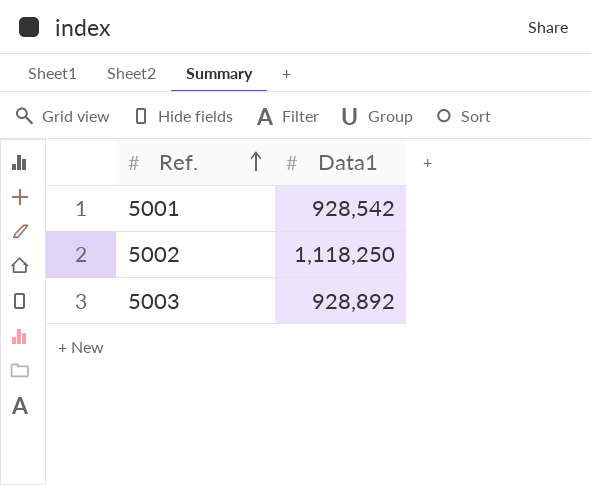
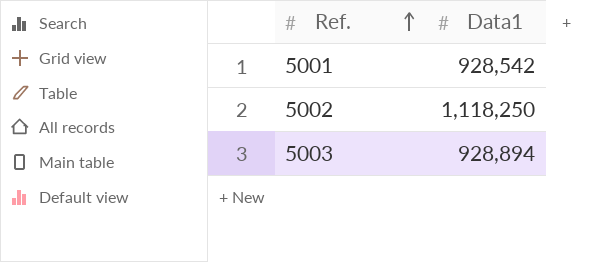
5003 | Data1: 928,892 -> 928,894

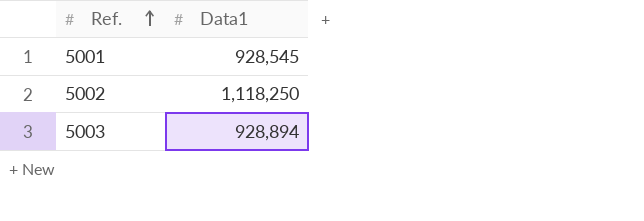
5001 | Data1: 928,542 -> 928,545

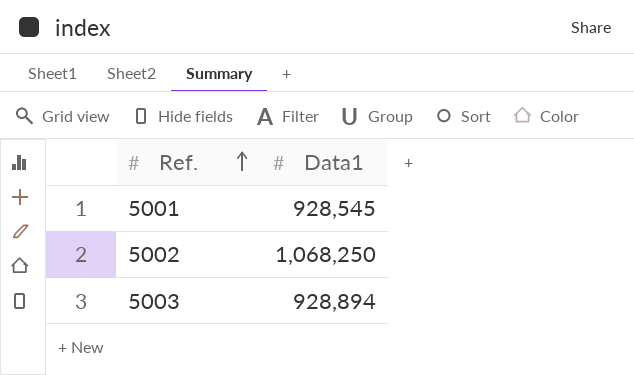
5002 | Data1: 1,118,250 -> 1,068,250

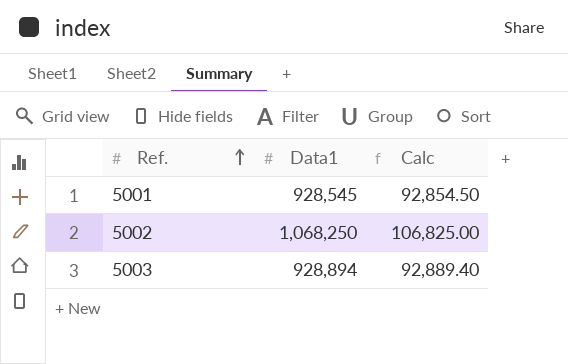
column Calc | formula: none -> [Data1] * 0.1

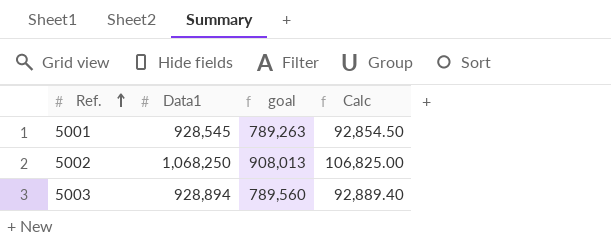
column goal | formula: none -> [Data1] * 0.85

